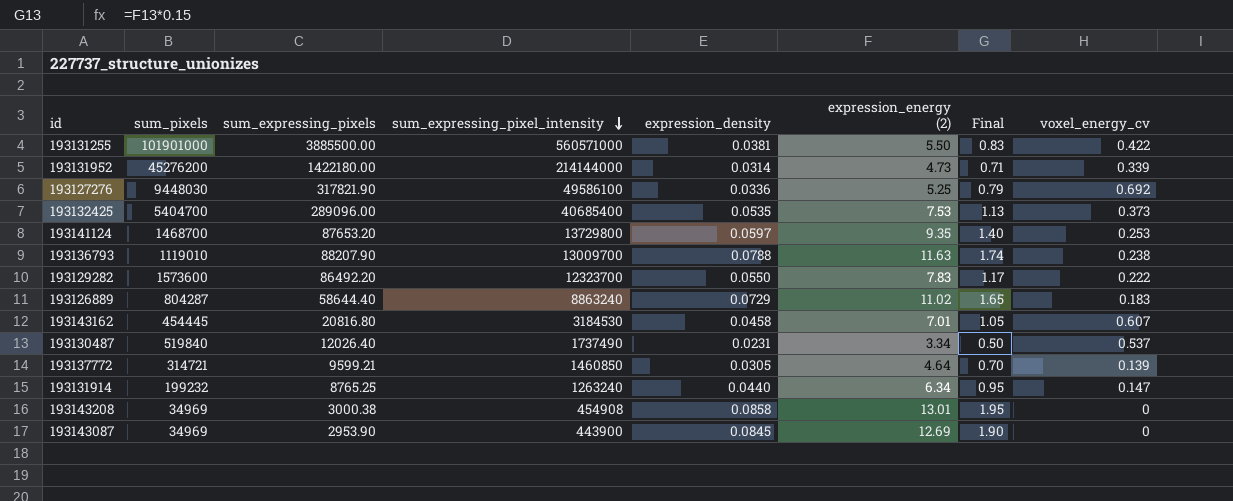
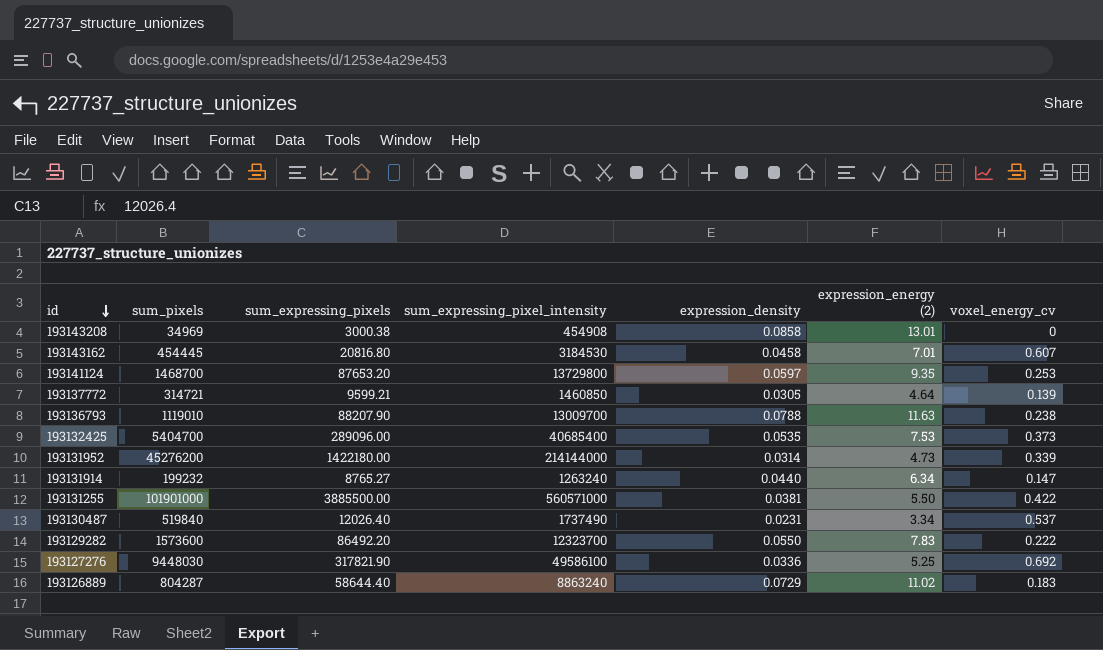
row order: sum_expressing_pixel_intensity descending -> id descending
column Final | formula: [expression_energy (2)] * 0.15 -> none
row 193143087: 34969 | 2953.90 | 443900 | 0.0845 | 12.69 | 1.90 | 0 -> none
193131914 | sum_expressing_pixels: 8765.25 -> 8765.27

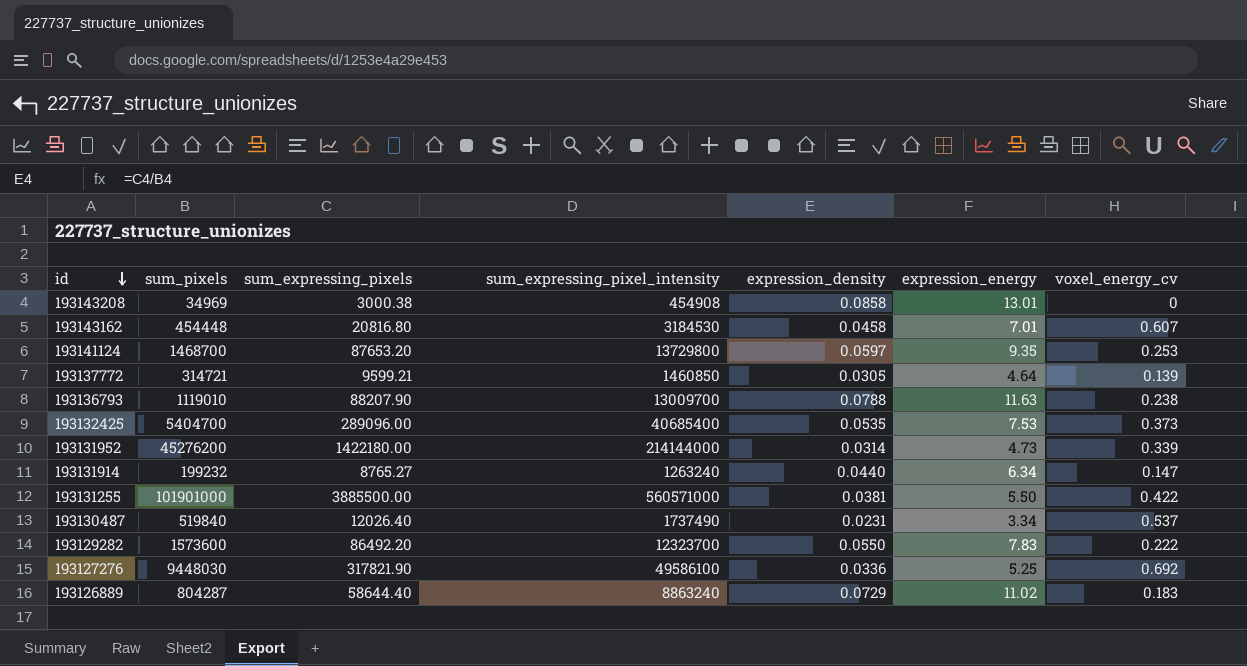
column name: expression_energy (2) -> expression_energy
193143162 | sum_pixels: 454445 -> 454448

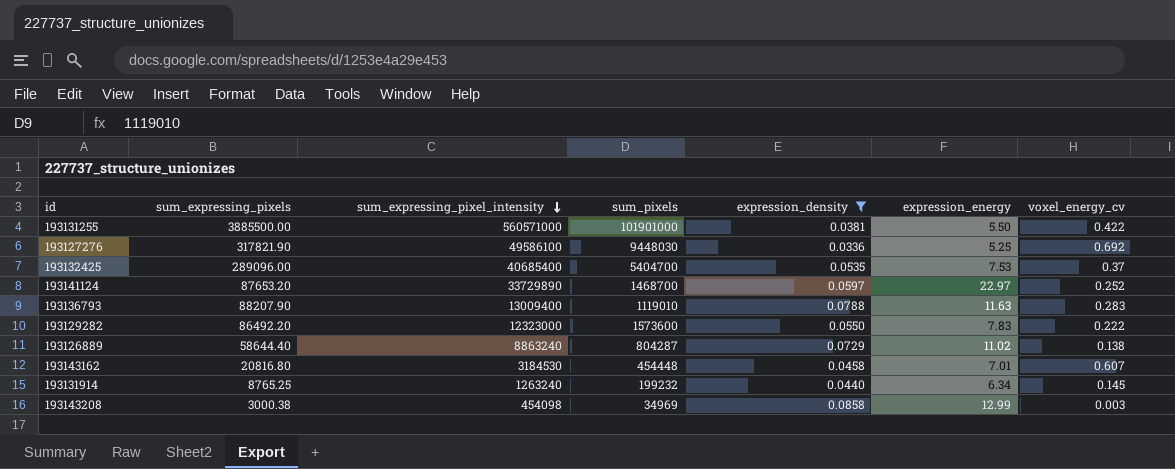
filter: none -> expression_density >= 0.0336
row order: id descending -> sum_expressing_pixel_intensity descending
column sum_pixels | position: 2 -> 4
193132425 | voxel_energy_cv: 0.373 -> 0.37
193141124 | sum_expressing_pixel_intensity: 13729800 -> 33729890
193141124 | expression_energy: 9.35 -> 22.97
193141124 | voxel_energy_cv: 0.253 -> 0.252
193136793 | sum_expressing_pixel_intensity: 13009700 -> 13009400
193136793 | voxel_energy_cv: 0.238 -> 0.283
193129282 | sum_expressing_pixel_intensity: 12323700 -> 12323000
193126889 | voxel_energy_cv: 0.183 -> 0.138
193131914 | sum_expressing_pixels: 8765.27 -> 8765.25
193131914 | voxel_energy_cv: 0.147 -> 0.145
193143208 | sum_expressing_pixel_intensity: 454908 -> 454098
193143208 | expression_energy: 13.01 -> 12.99
193143208 | voxel_energy_cv: 0 -> 0.003

